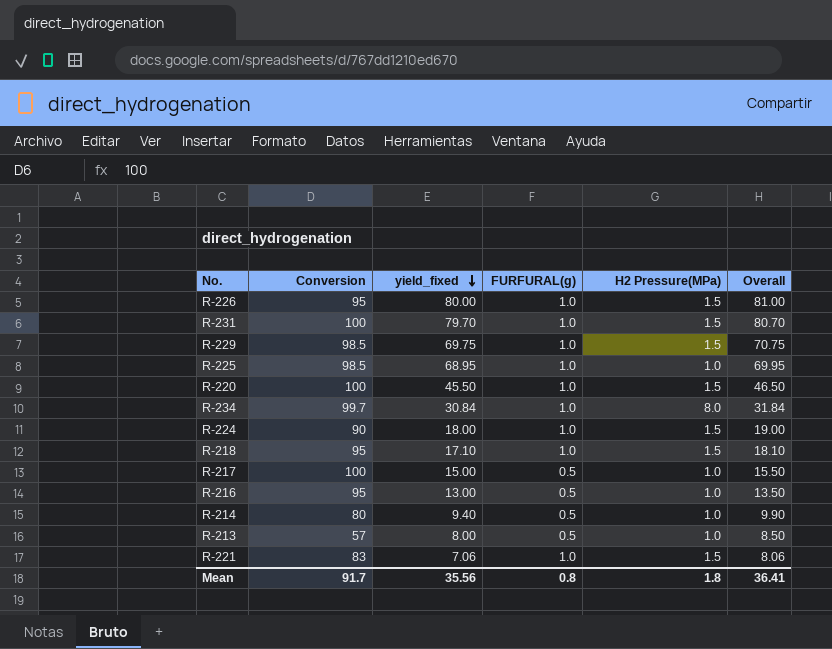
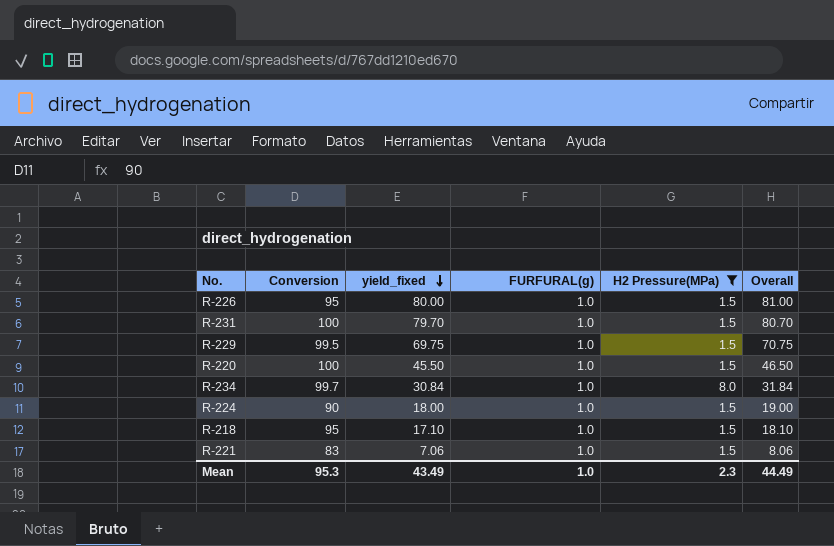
filter: none -> H2 Pressure(MPa) != 1.0
R-229 | Conversion: 98.5 -> 99.5
Mean | Conversion: 91.7 -> 95.3
Mean | yield_fixed: 35.56 -> 43.49
Mean | FURFURAL(g): 0.8 -> 1.0
Mean | H2 Pressure(MPa): 1.8 -> 2.3
Mean | Overall: 36.41 -> 44.49

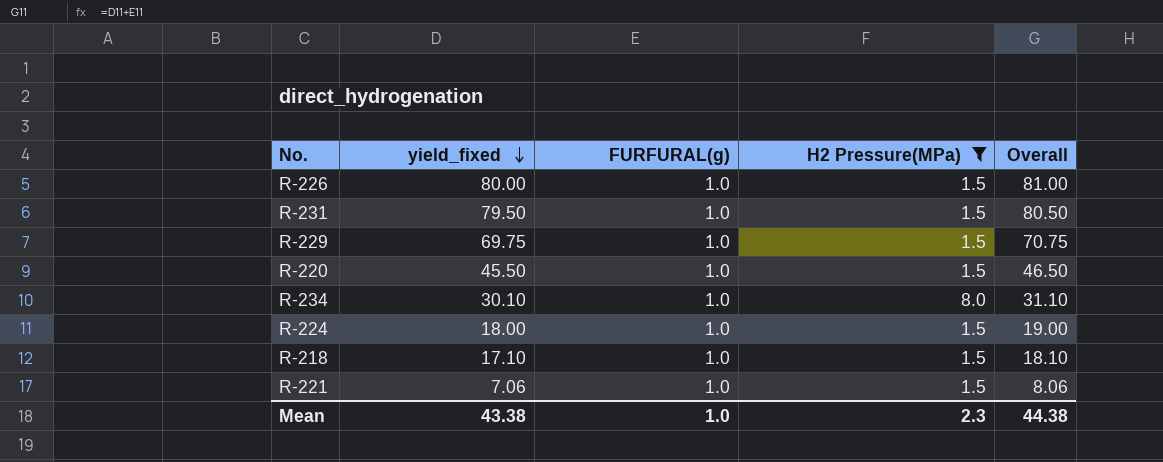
column Conversion | position: 2 -> none
R-231 | yield_fixed: 79.70 -> 79.50
R-231 | Overall: 80.70 -> 80.50
R-234 | yield_fixed: 30.84 -> 30.10
R-234 | Overall: 31.84 -> 31.10
Mean | yield_fixed: 43.49 -> 43.38
Mean | Overall: 44.49 -> 44.38

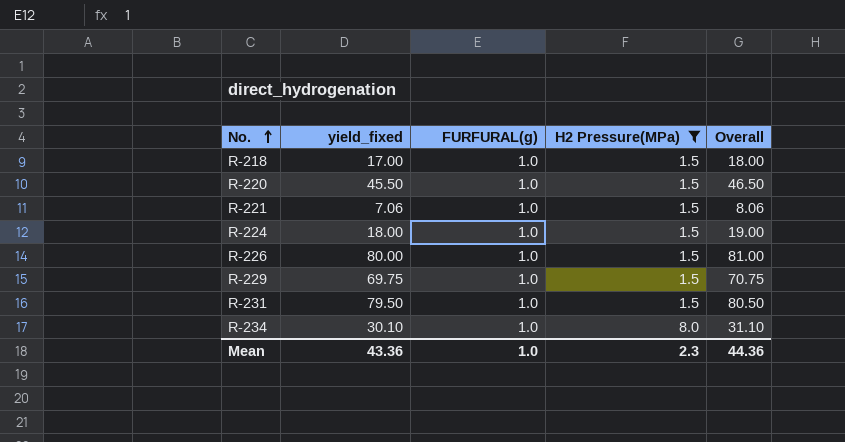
row order: yield_fixed descending -> No. ascending
R-218 | yield_fixed: 17.10 -> 17.00
R-218 | Overall: 18.10 -> 18.00
Mean | yield_fixed: 43.38 -> 43.36
Mean | Overall: 44.38 -> 44.36

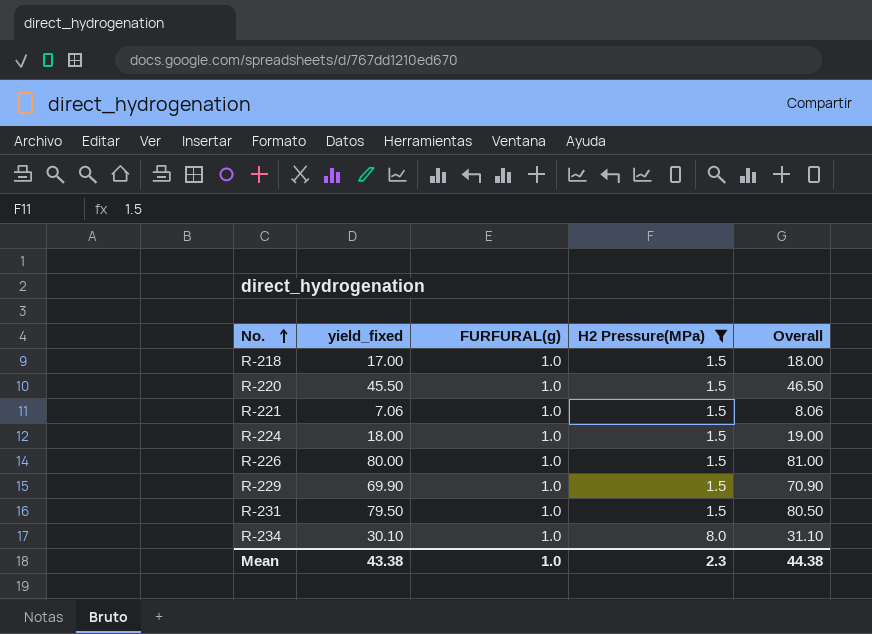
R-229 | yield_fixed: 69.75 -> 69.90
R-229 | Overall: 70.75 -> 70.90
Mean | yield_fixed: 43.36 -> 43.38
Mean | Overall: 44.36 -> 44.38

